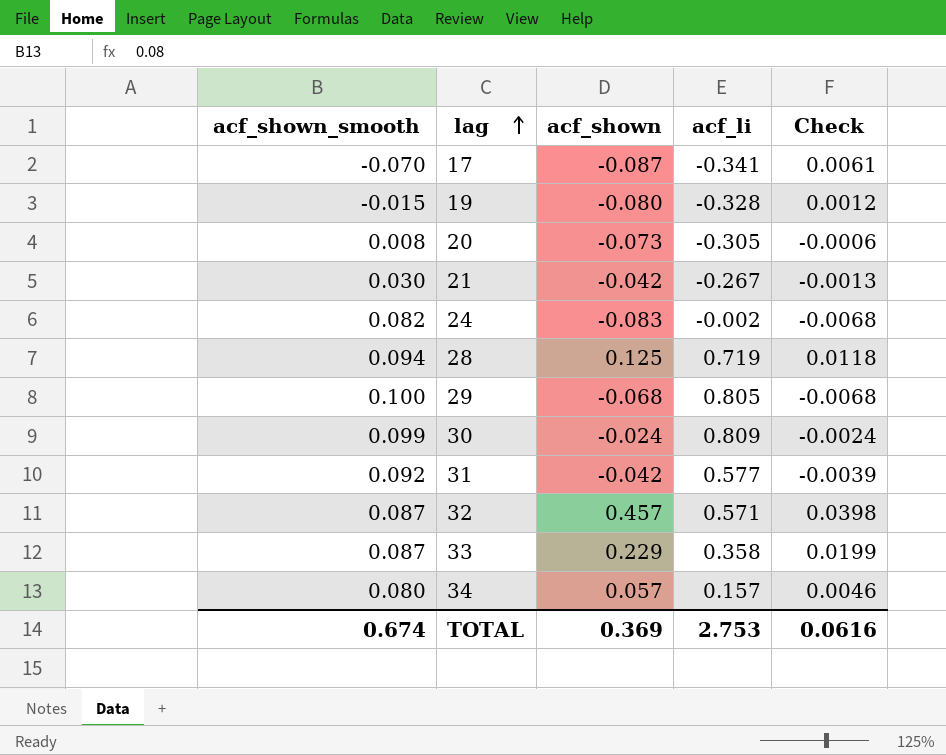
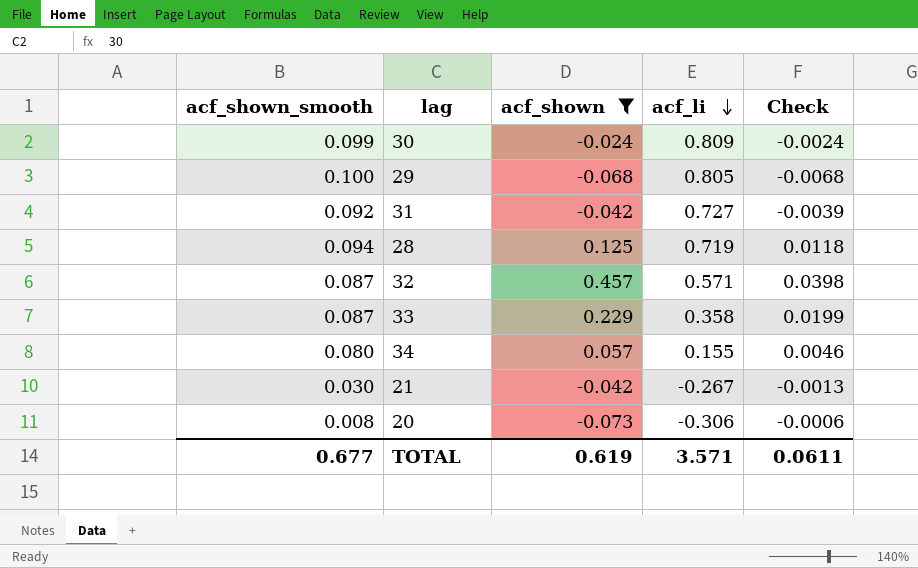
filter: none -> acf_shown >= -0.073
row order: lag ascending -> acf_li descending
31 | acf_li: 0.577 -> 0.727
34 | acf_li: 0.157 -> 0.155
20 | acf_li: -0.305 -> -0.306
TOTAL | acf_shown_smooth: 0.674 -> 0.677
TOTAL | acf_shown: 0.369 -> 0.619
TOTAL | acf_li: 2.753 -> 3.571
TOTAL | Check: 0.0616 -> 0.0611

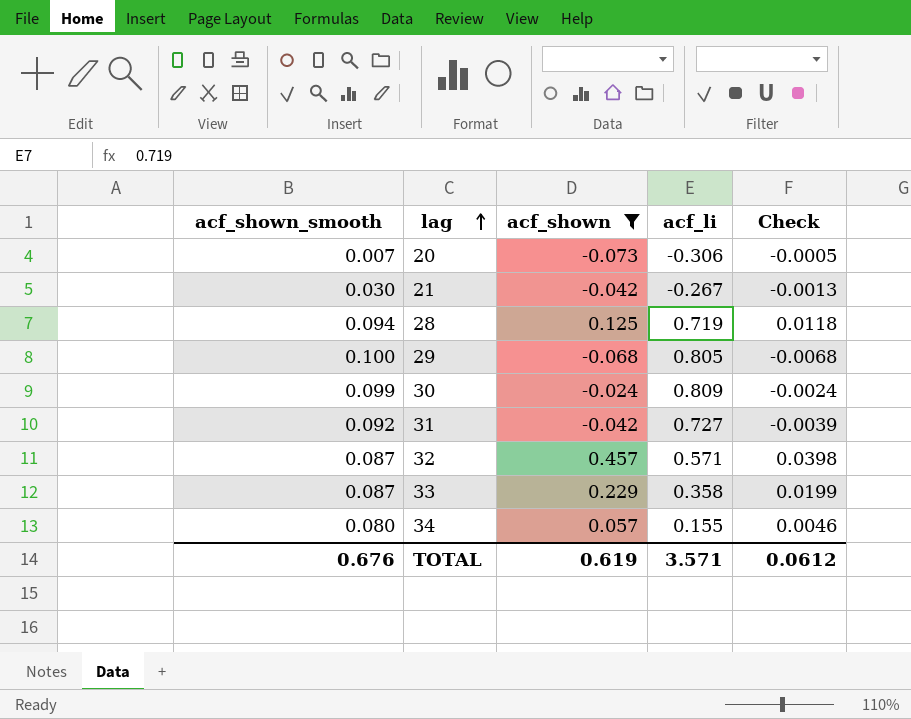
row order: acf_li descending -> lag ascending
20 | acf_shown_smooth: 0.008 -> 0.007
20 | Check: -0.0006 -> -0.0005
TOTAL | acf_shown_smooth: 0.677 -> 0.676
TOTAL | Check: 0.0611 -> 0.0612

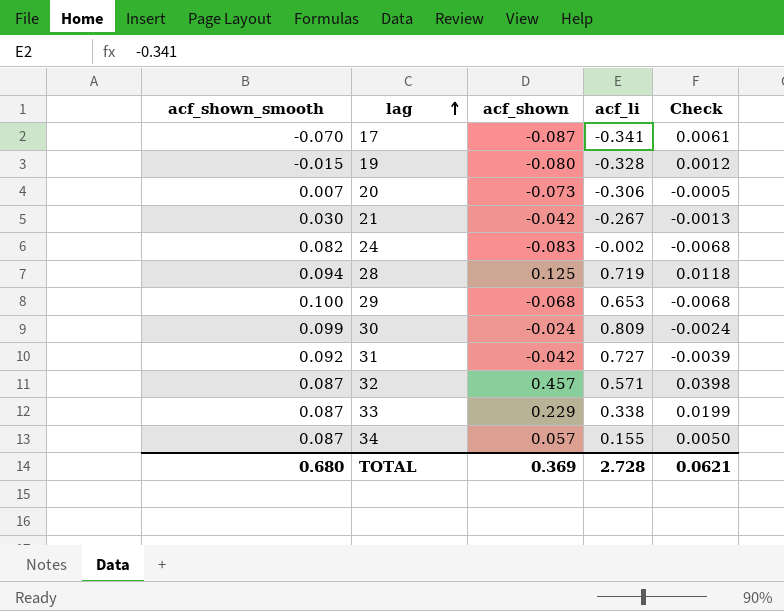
filter: acf_shown >= -0.073 -> none
29 | acf_li: 0.805 -> 0.653
33 | acf_li: 0.358 -> 0.338
34 | acf_shown_smooth: 0.080 -> 0.087
34 | Check: 0.0046 -> 0.0050
TOTAL | acf_shown_smooth: 0.676 -> 0.680
TOTAL | acf_shown: 0.619 -> 0.369
TOTAL | acf_li: 3.571 -> 2.728
TOTAL | Check: 0.0612 -> 0.0621

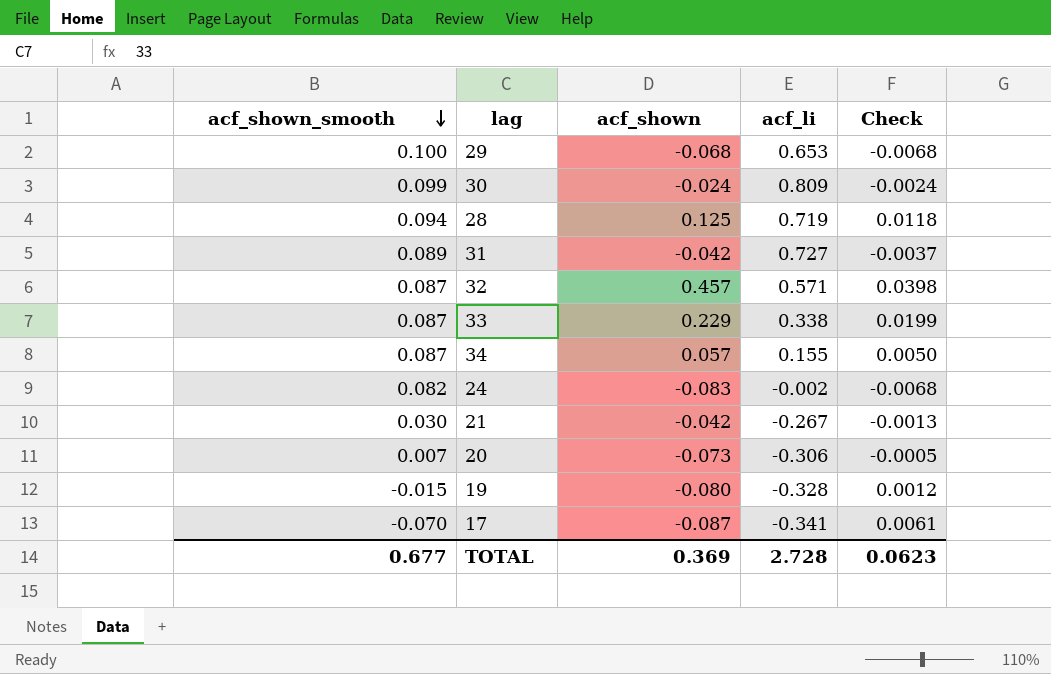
row order: lag ascending -> acf_shown_smooth descending
31 | acf_shown_smooth: 0.092 -> 0.089
31 | Check: -0.0039 -> -0.0037
TOTAL | acf_shown_smooth: 0.680 -> 0.677
TOTAL | Check: 0.0621 -> 0.0623

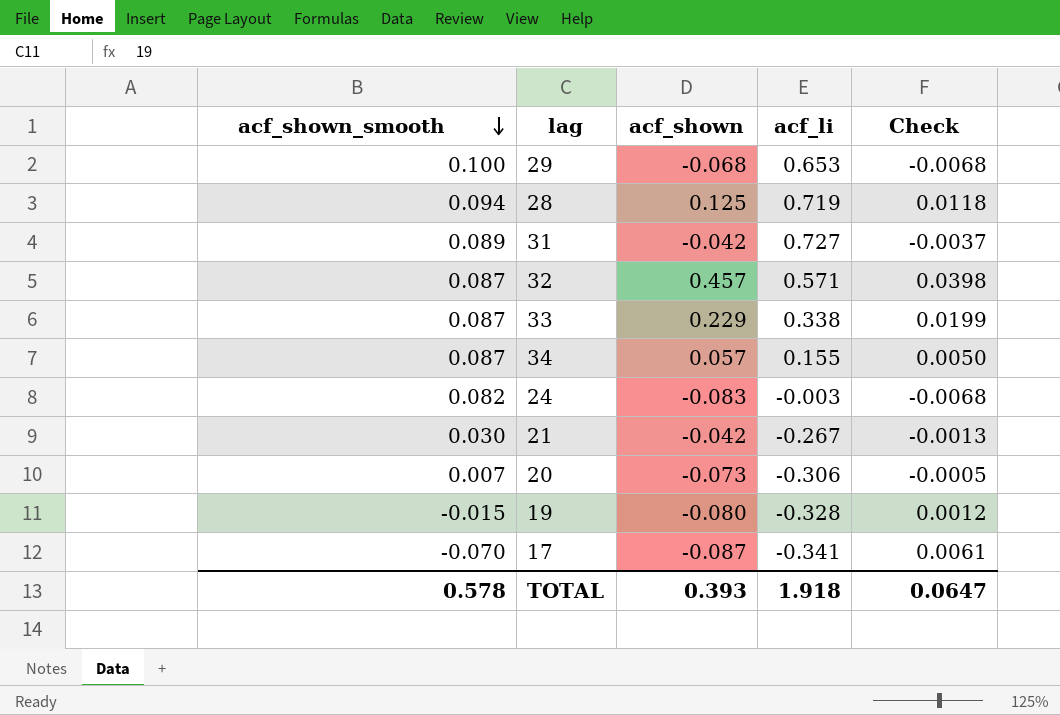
row 30: 0.099 | -0.024 | 0.809 | -0.0024 -> none
24 | acf_li: -0.002 -> -0.003
TOTAL | acf_shown_smooth: 0.677 -> 0.578
TOTAL | acf_shown: 0.369 -> 0.393
TOTAL | acf_li: 2.728 -> 1.918
TOTAL | Check: 0.0623 -> 0.0647

